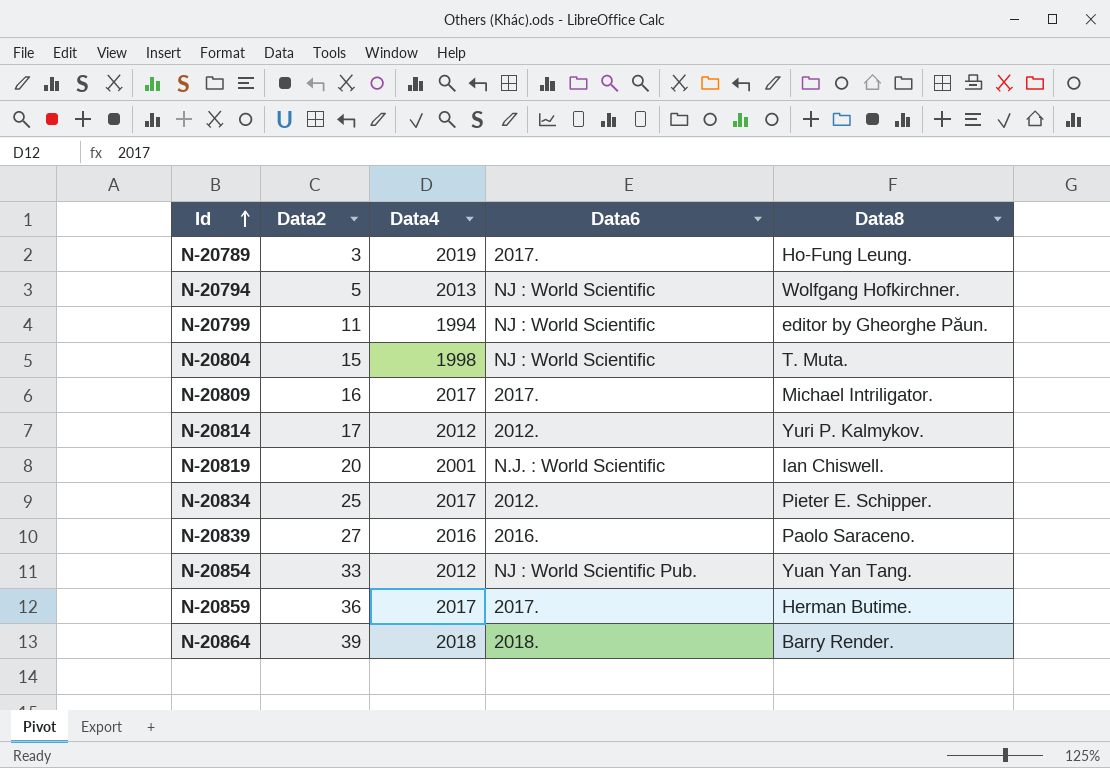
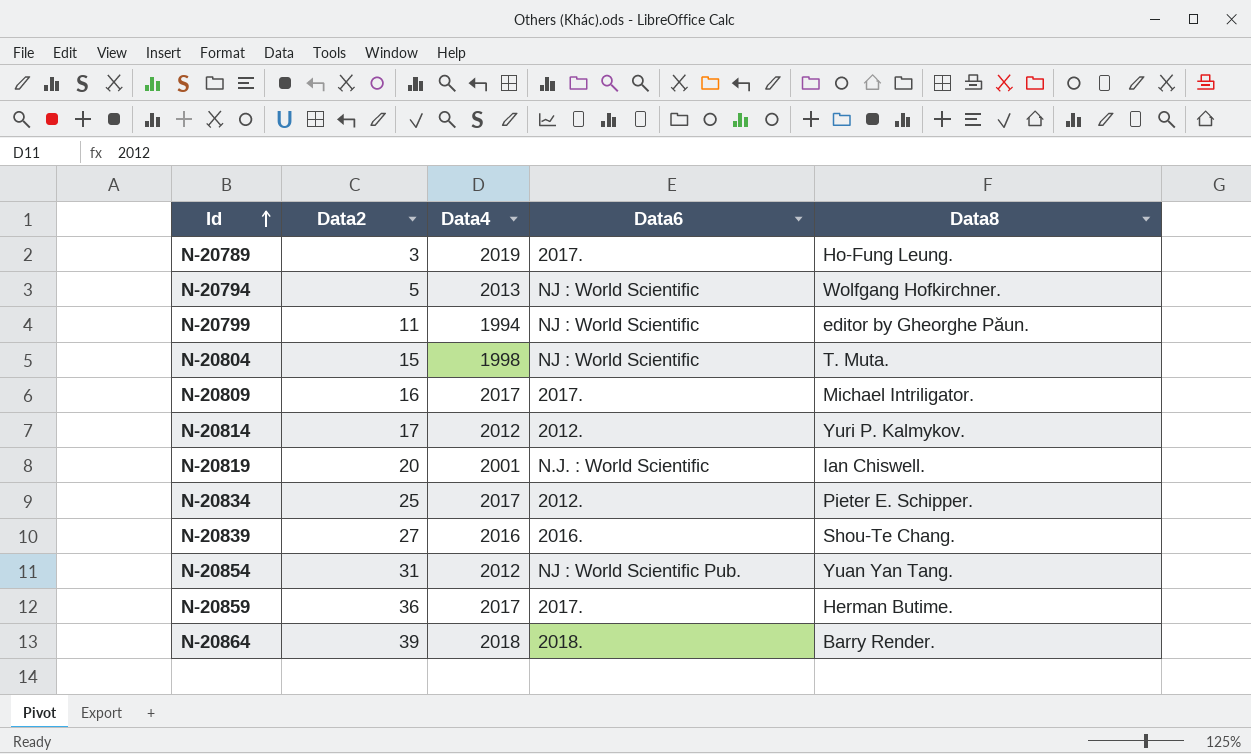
N-20839 | Data8: Paolo Saraceno. -> Shou-Te Chang.
N-20854 | Data2: 33 -> 31

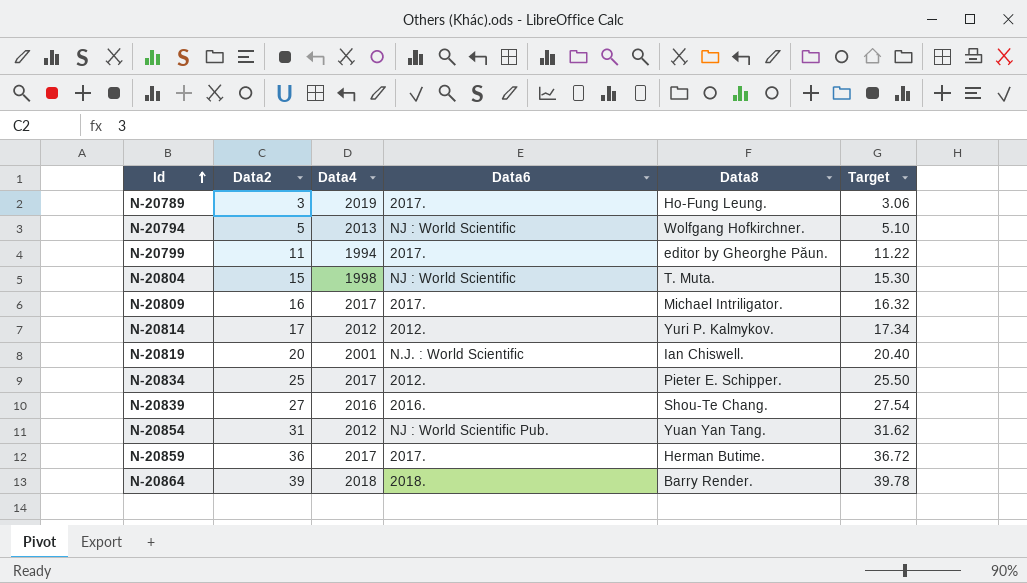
column Target | formula: none -> [Data2] * 1.02
N-20799 | Data6: NJ : World Scientific -> 2017.

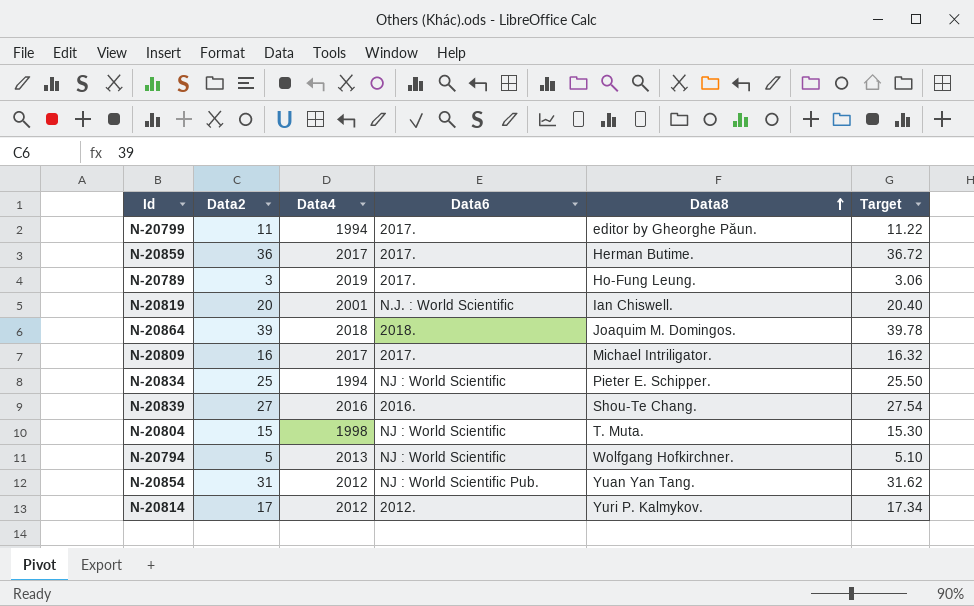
row order: Id ascending -> Data8 ascending
N-20864 | Data8: Barry Render. -> Joaquim M. Domingos.
N-20834 | Data4: 2017 -> 1994
N-20834 | Data6: 2012. -> NJ : World Scientific

